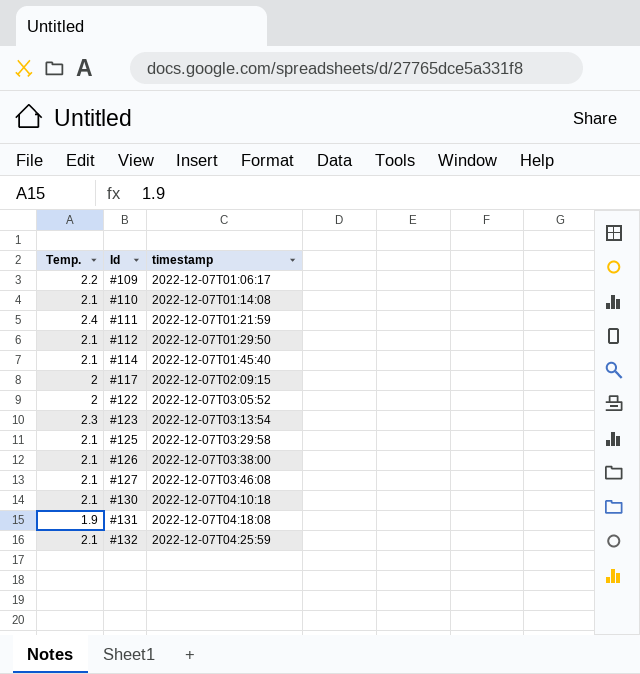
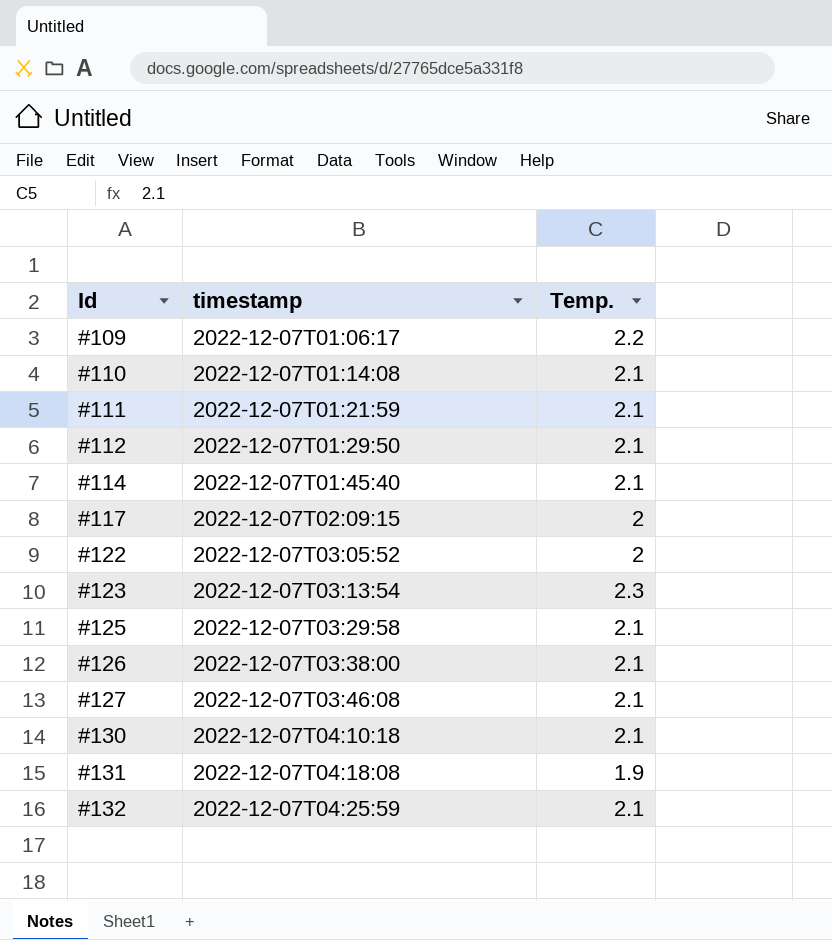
column Temp. | position: 1 -> 3
#111 | Temp.: 2.4 -> 2.1

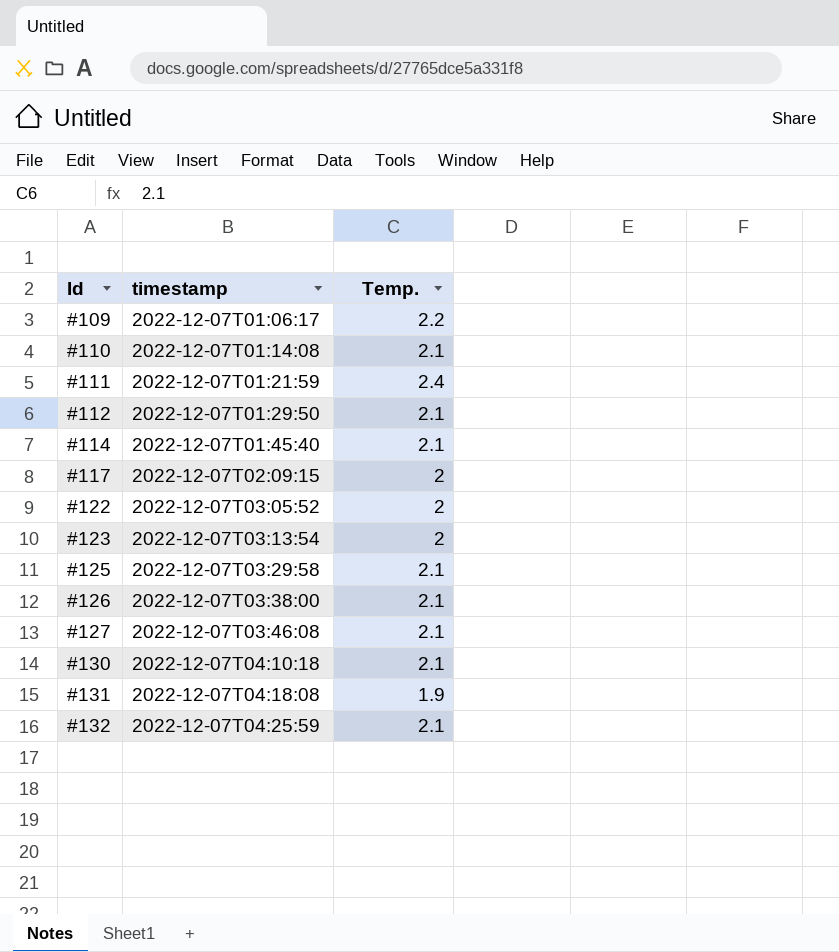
#111 | Temp.: 2.1 -> 2.4
#123 | Temp.: 2.3 -> 2

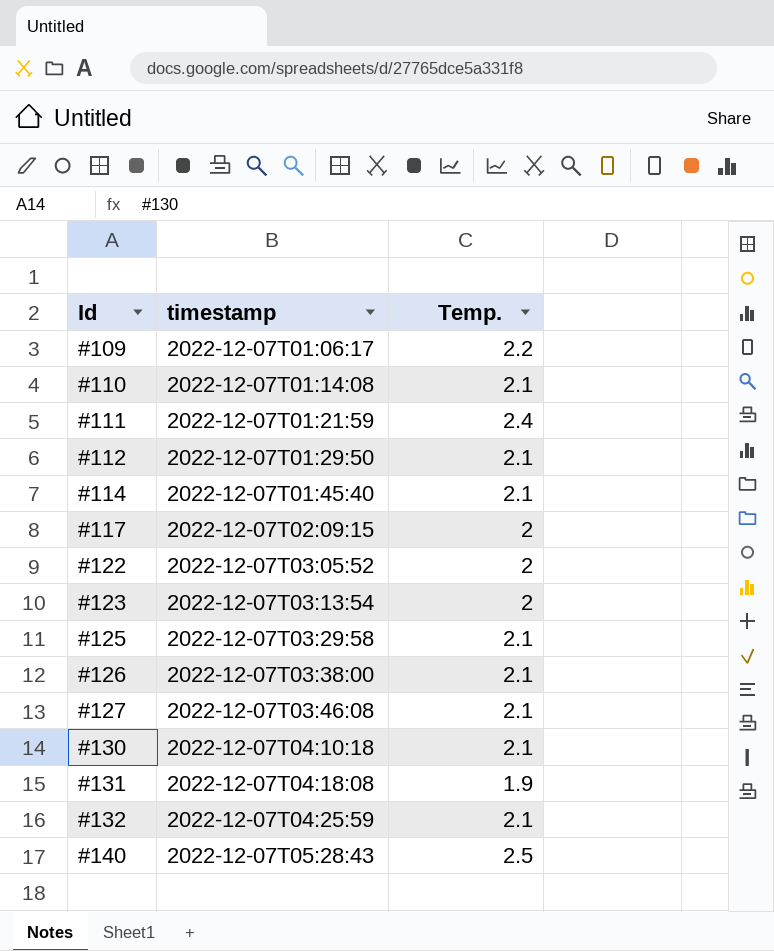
row #140: none -> 2022-12-07T05:28:43 | 2.5

